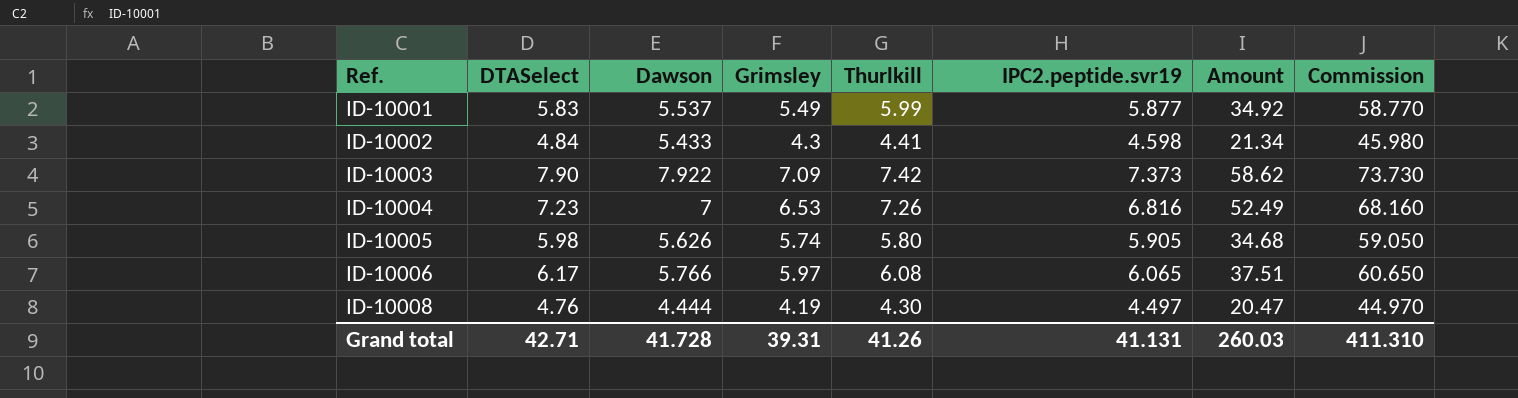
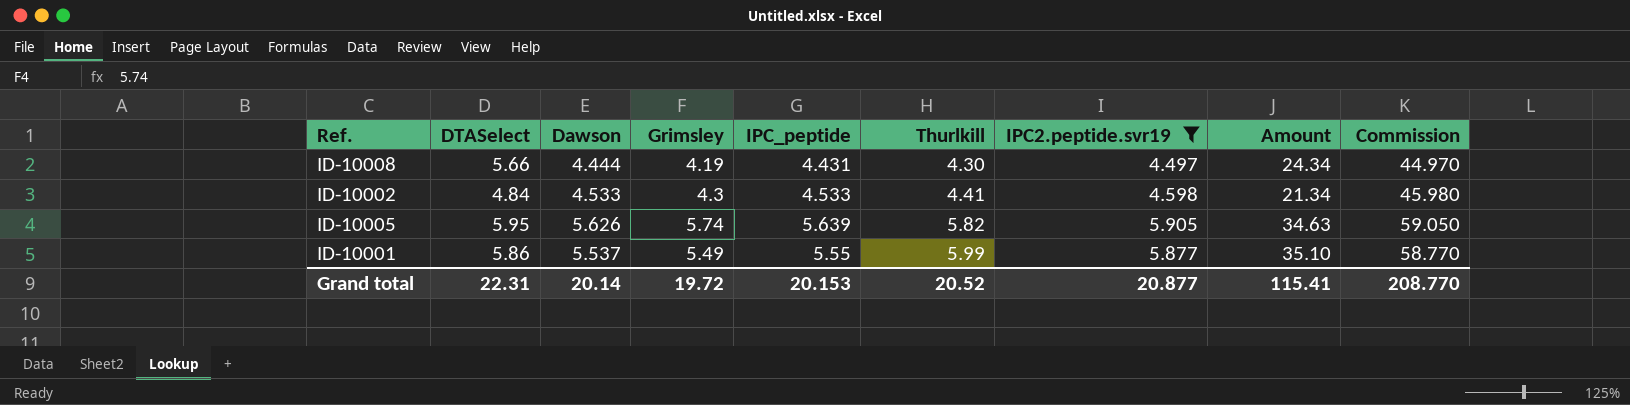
filter: none -> IPC2.peptide.svr19 <= 5.905
row order: Ref. ascending -> Thurlkill ascending
column IPC_peptide | position: none -> 5
ID-10008 | DTASelect: 4.76 -> 5.66
ID-10008 | Amount: 20.47 -> 24.34
ID-10002 | Dawson: 5.433 -> 4.533
ID-10005 | DTASelect: 5.98 -> 5.95
ID-10005 | Thurlkill: 5.80 -> 5.82
ID-10005 | Amount: 34.68 -> 34.63
ID-10001 | DTASelect: 5.83 -> 5.86
ID-10001 | Amount: 34.92 -> 35.10
Grand total | DTASelect: 42.71 -> 22.31
Grand total | Dawson: 41.728 -> 20.14
Grand total | Grimsley: 39.31 -> 19.72
Grand total | Thurlkill: 41.26 -> 20.52
Grand total | IPC2.peptide.svr19: 41.131 -> 20.877
Grand total | Amount: 260.03 -> 115.41
Grand total | Commission: 411.310 -> 208.770

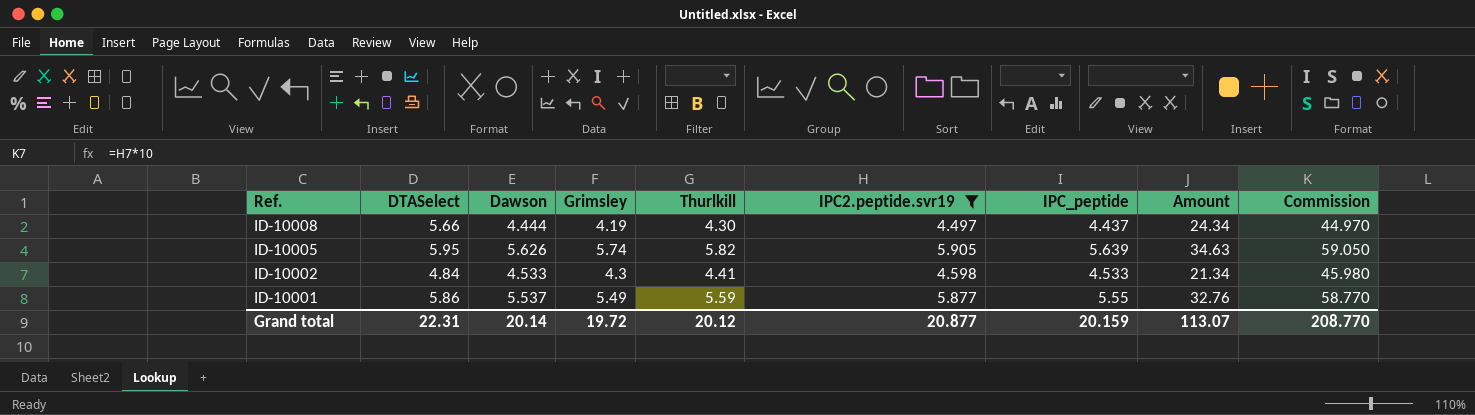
row order: Thurlkill ascending -> Ref. descending
column IPC_peptide | position: 5 -> 7
ID-10008 | IPC_peptide: 4.431 -> 4.437
ID-10001 | Thurlkill: 5.99 -> 5.59
ID-10001 | Amount: 35.10 -> 32.76
Grand total | Thurlkill: 20.52 -> 20.12
Grand total | IPC_peptide: 20.153 -> 20.159
Grand total | Amount: 115.41 -> 113.07

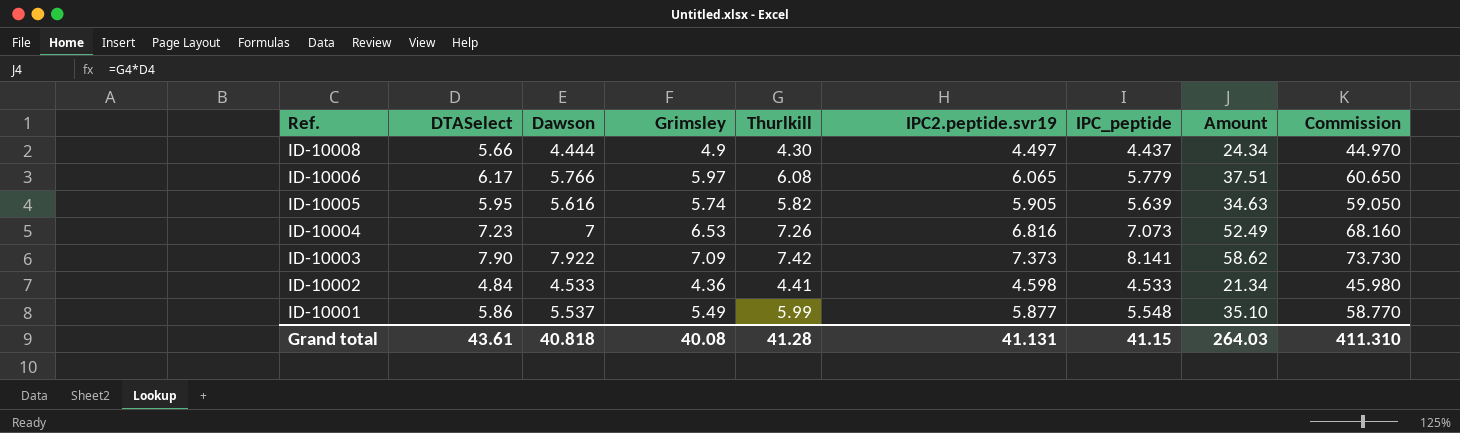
filter: IPC2.peptide.svr19 <= 5.905 -> none
ID-10008 | Grimsley: 4.19 -> 4.9
ID-10005 | Dawson: 5.626 -> 5.616
ID-10002 | Grimsley: 4.3 -> 4.36
ID-10001 | Thurlkill: 5.59 -> 5.99
ID-10001 | IPC_peptide: 5.55 -> 5.548
ID-10001 | Amount: 32.76 -> 35.10
Grand total | DTASelect: 22.31 -> 43.61
Grand total | Dawson: 20.14 -> 40.818
Grand total | Grimsley: 19.72 -> 40.08
Grand total | Thurlkill: 20.12 -> 41.28
Grand total | IPC2.peptide.svr19: 20.877 -> 41.131
Grand total | IPC_peptide: 20.159 -> 41.15
Grand total | Amount: 113.07 -> 264.03
Grand total | Commission: 208.770 -> 411.310

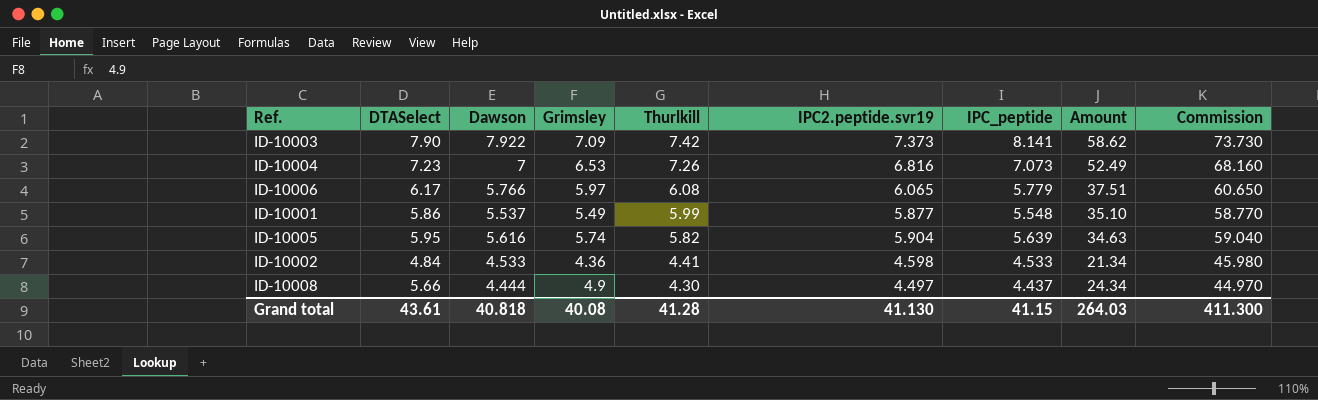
row order: Ref. descending -> Thurlkill descending
ID-10005 | IPC2.peptide.svr19: 5.905 -> 5.904
ID-10005 | Commission: 59.050 -> 59.040
Grand total | IPC2.peptide.svr19: 41.131 -> 41.130
Grand total | Commission: 411.310 -> 411.300

